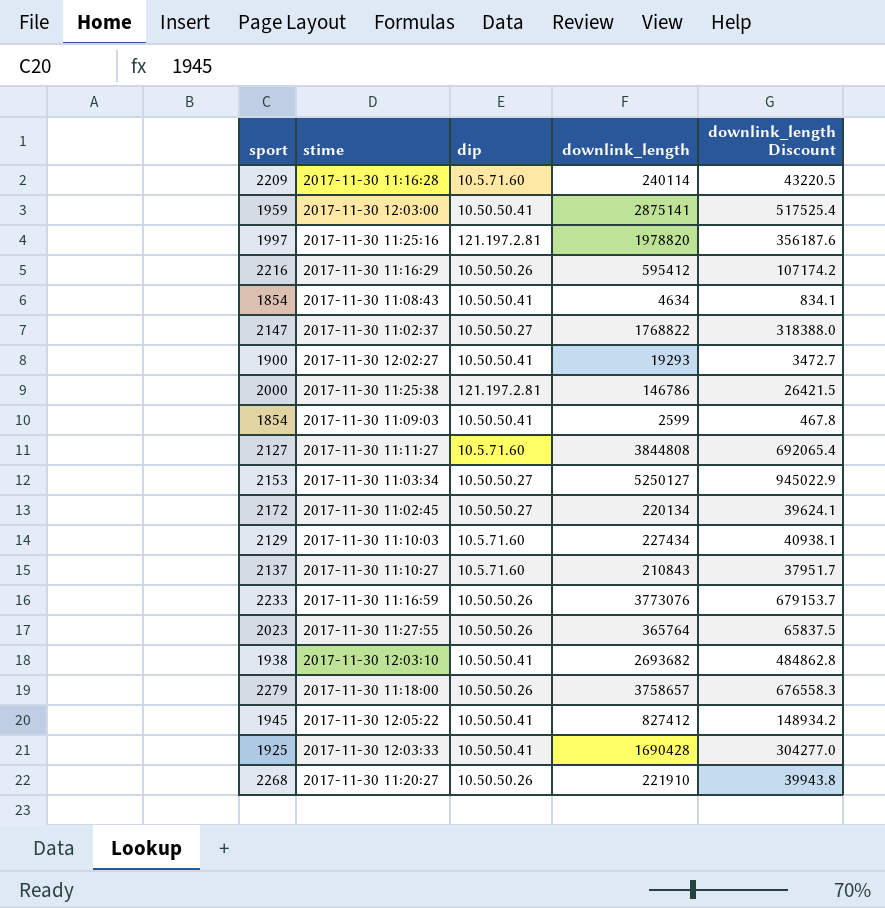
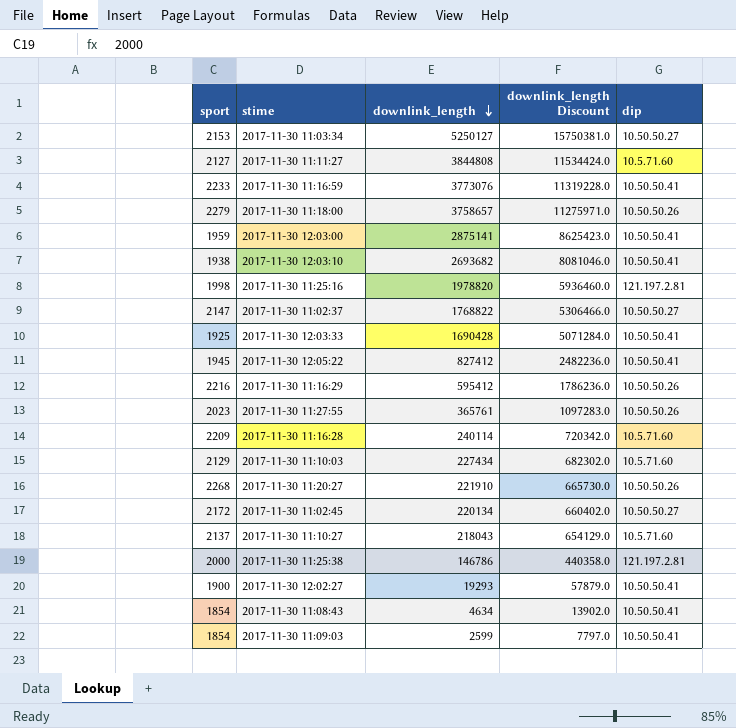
row order: none -> downlink_length descending
column downlink_length Discount | formula: [downlink_length] * 0.18 -> [downlink_length] * 3
column dip | position: 3 -> 5
2017-11-30 11:16:59 | dip: 10.50.50.26 -> 10.50.50.41
2017-11-30 11:25:16 | sport: 1997 -> 1998
2017-11-30 11:27:55 | downlink_length: 365764 -> 365761
2017-11-30 11:10:27 | downlink_length: 210843 -> 218043

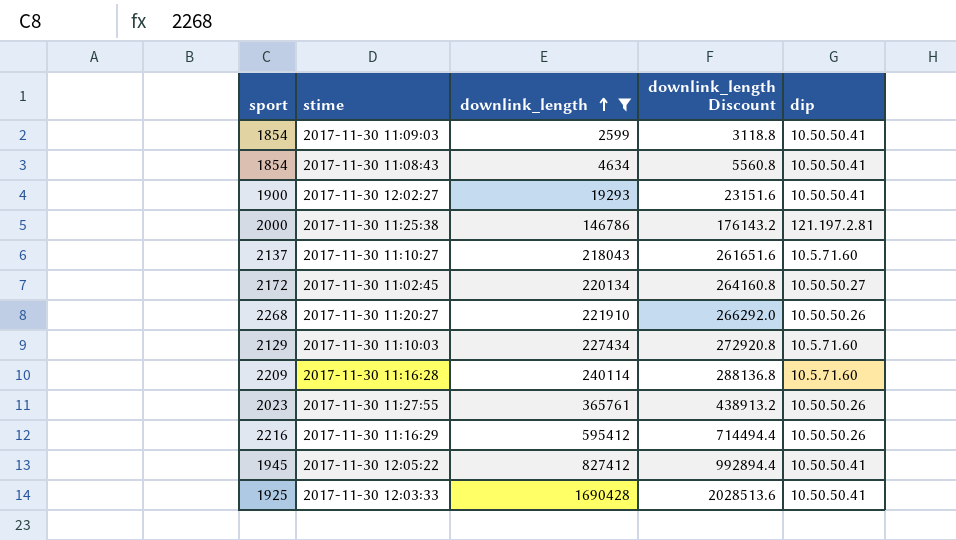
filter: none -> downlink_length <= 1690428
row order: downlink_length descending -> downlink_length ascending
column downlink_length Discount | formula: [downlink_length] * 3 -> [downlink_length] * 1.2

